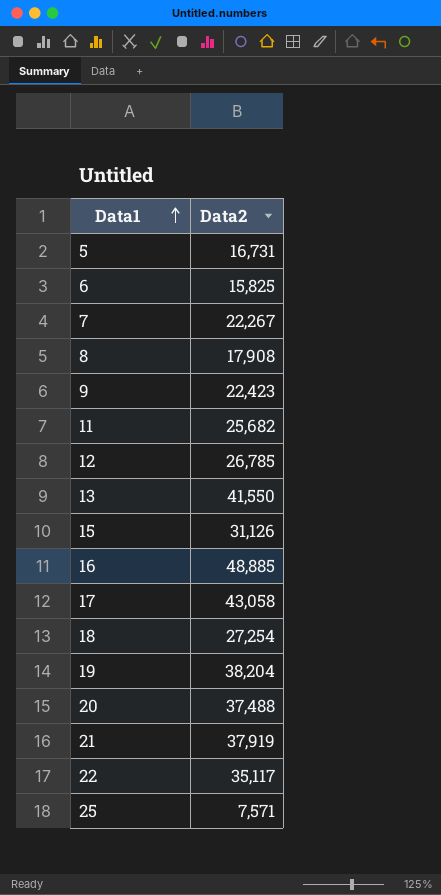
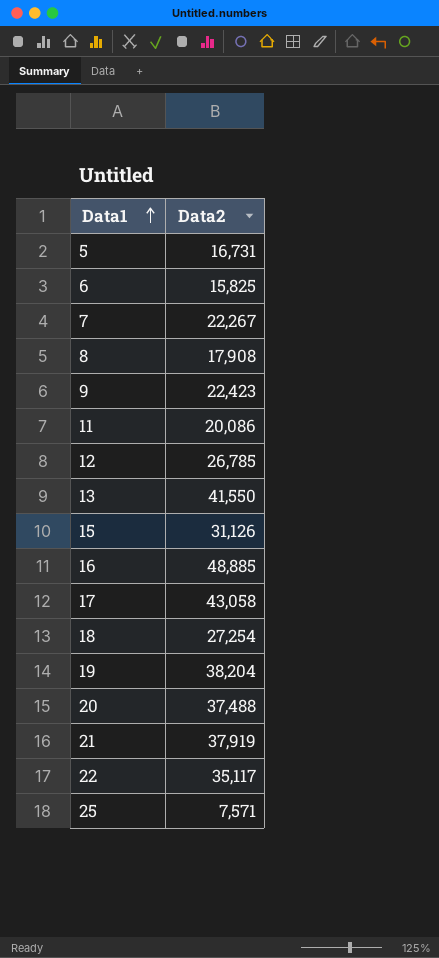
11 | Data2: 25,682 -> 20,086

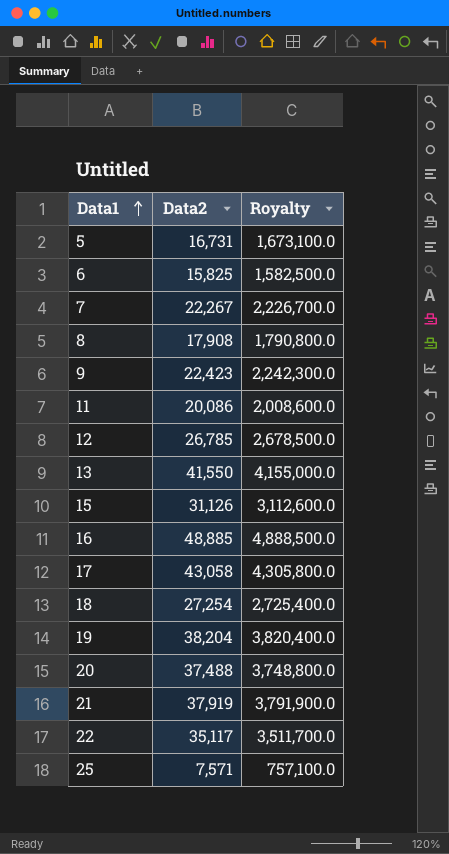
column Royalty | formula: none -> [Data2] * 100

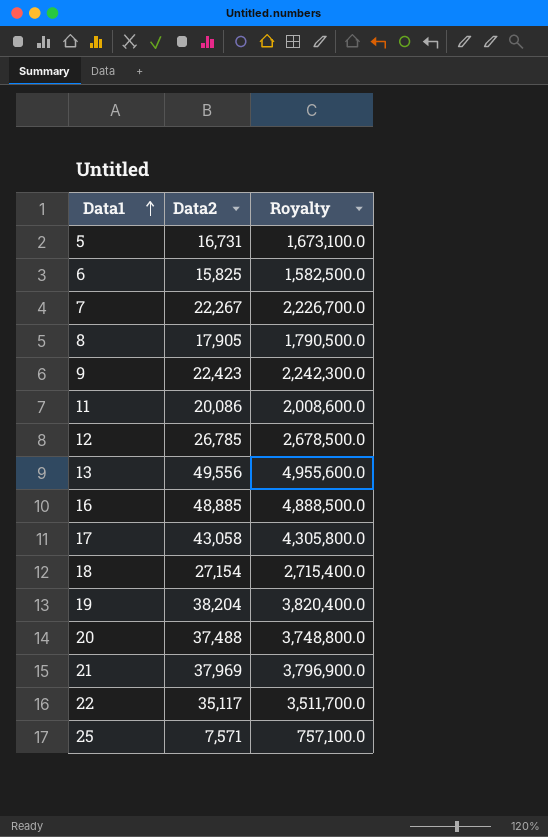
row 15: 31,126 | 3,112,600.0 -> none
8 | Data2: 17,908 -> 17,905
8 | Royalty: 1,790,800.0 -> 1,790,500.0
13 | Data2: 41,550 -> 49,556
13 | Royalty: 4,155,000.0 -> 4,955,600.0
18 | Data2: 27,254 -> 27,154
18 | Royalty: 2,725,400.0 -> 2,715,400.0
21 | Data2: 37,919 -> 37,969
21 | Royalty: 3,791,900.0 -> 3,796,900.0

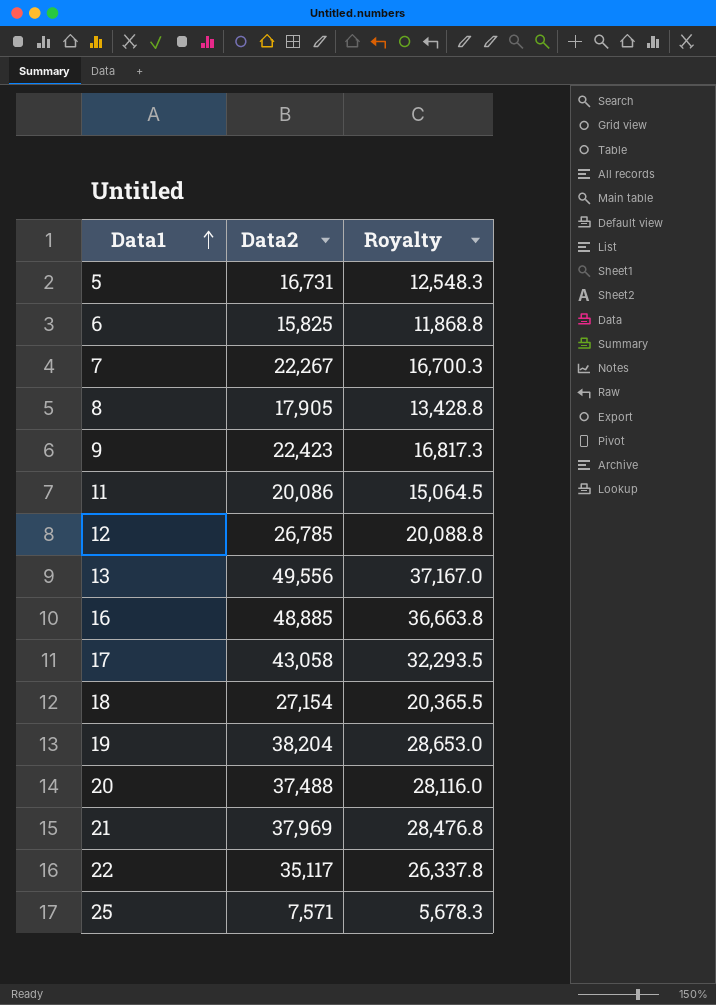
column Royalty | formula: [Data2] * 100 -> [Data2] * 0.75

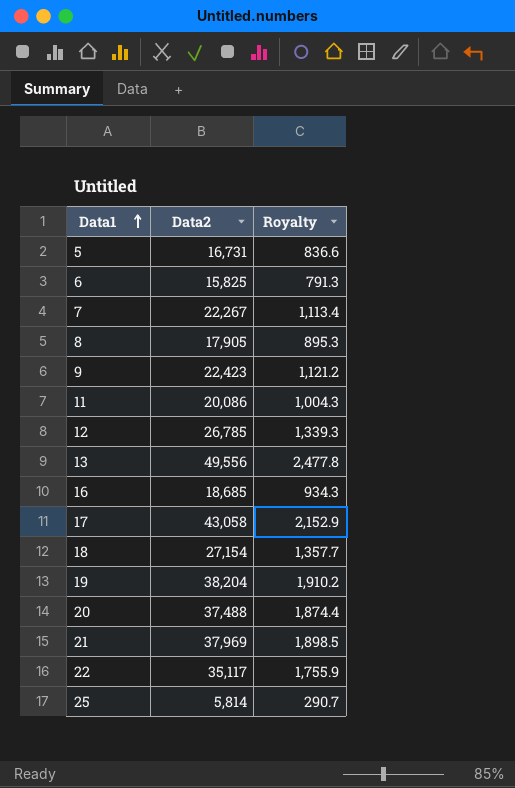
column Royalty | formula: [Data2] * 0.75 -> [Data2] * 0.05
16 | Data2: 48,885 -> 18,685
25 | Data2: 7,571 -> 5,814

